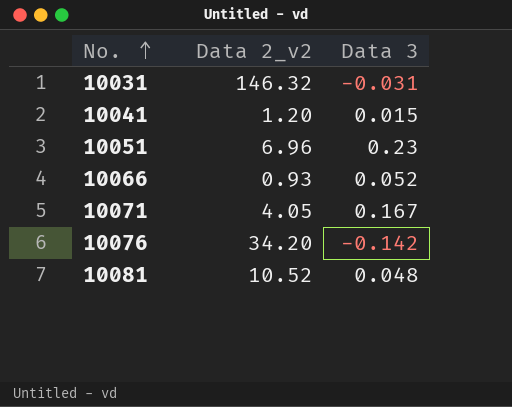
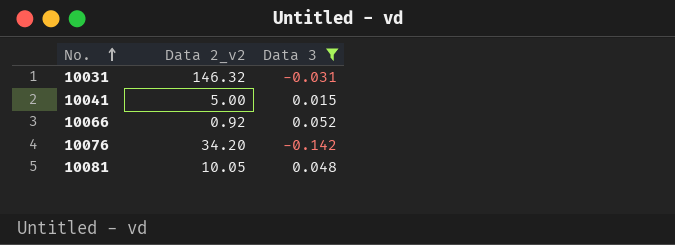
filter: none -> Data 3 <= 0.052
10041 | Data 2_v2: 1.20 -> 5.00
10066 | Data 2_v2: 0.93 -> 0.92
10081 | Data 2_v2: 10.52 -> 10.05

